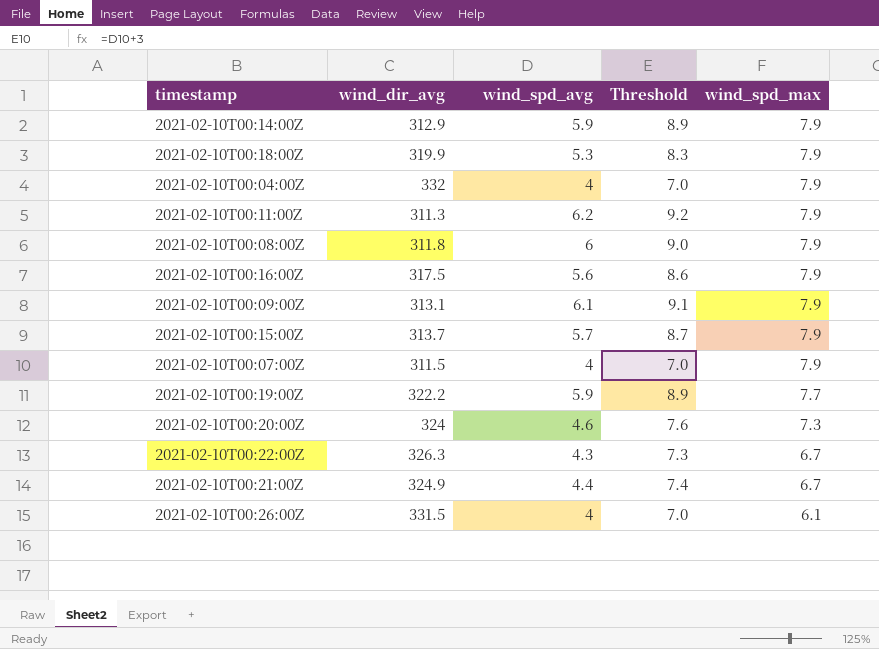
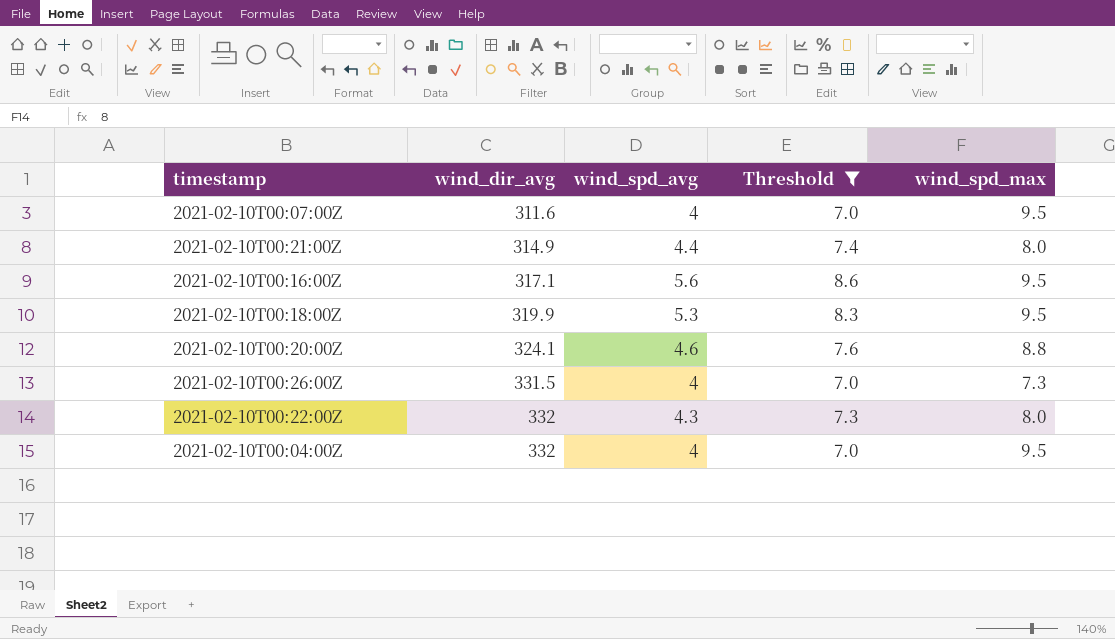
filter: none -> Threshold <= 8.6
row order: wind_spd_max descending -> wind_dir_avg ascending
2021-02-10T00:07:00Z | wind_dir_avg: 311.5 -> 311.6
2021-02-10T00:07:00Z | wind_spd_max: 7.9 -> 9.5
2021-02-10T00:21:00Z | wind_dir_avg: 324.9 -> 314.9
2021-02-10T00:21:00Z | wind_spd_max: 6.7 -> 8.0
2021-02-10T00:16:00Z | wind_dir_avg: 317.5 -> 317.1
2021-02-10T00:16:00Z | wind_spd_max: 7.9 -> 9.5
2021-02-10T00:18:00Z | wind_spd_max: 7.9 -> 9.5
2021-02-10T00:20:00Z | wind_dir_avg: 324 -> 324.1
2021-02-10T00:20:00Z | wind_spd_max: 7.3 -> 8.8
2021-02-10T00:26:00Z | wind_spd_max: 6.1 -> 7.3
2021-02-10T00:22:00Z | wind_dir_avg: 326.3 -> 332
2021-02-10T00:22:00Z | wind_spd_max: 6.7 -> 8.0
2021-02-10T00:04:00Z | wind_spd_max: 7.9 -> 9.5

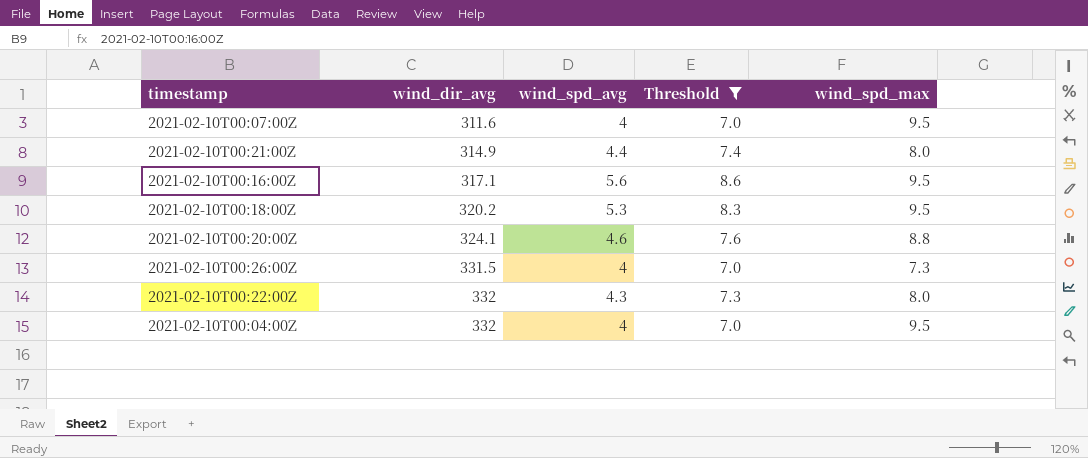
2021-02-10T00:18:00Z | wind_dir_avg: 319.9 -> 320.2

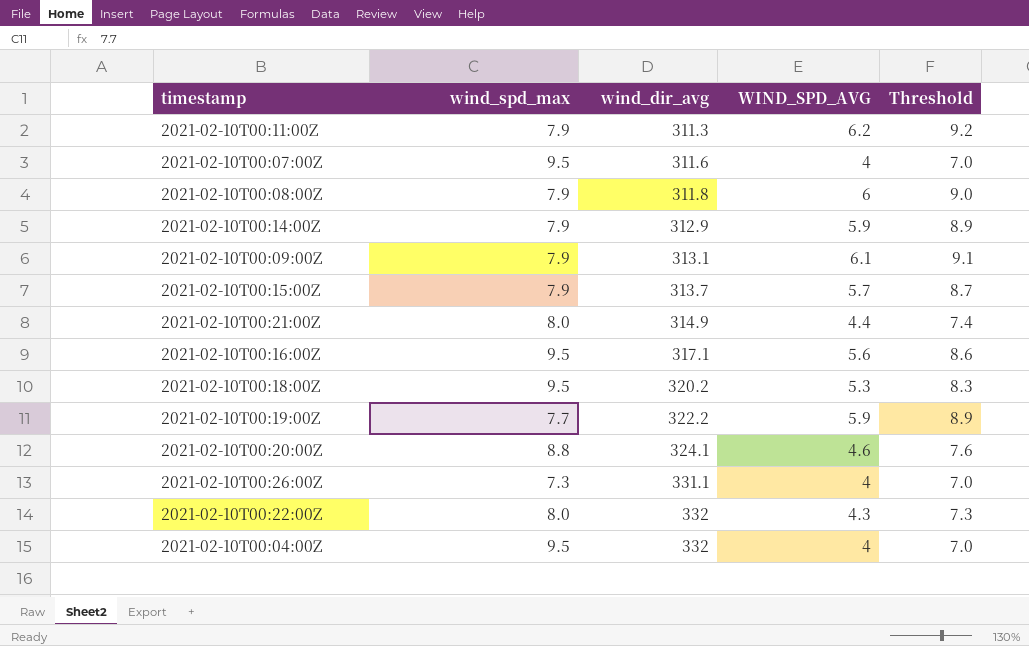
filter: Threshold <= 8.6 -> none
column wind_spd_max | position: 5 -> 2
column name: wind_spd_avg -> WIND_SPD_AVG
2021-02-10T00:26:00Z | wind_dir_avg: 331.5 -> 331.1

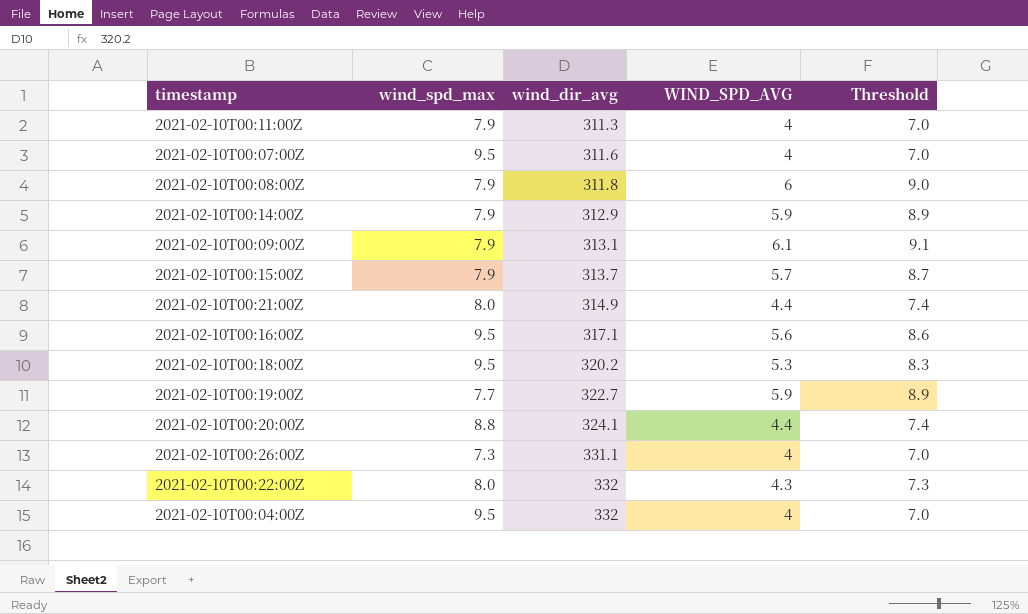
2021-02-10T00:11:00Z | WIND_SPD_AVG: 6.2 -> 4
2021-02-10T00:11:00Z | Threshold: 9.2 -> 7.0
2021-02-10T00:19:00Z | wind_dir_avg: 322.2 -> 322.7
2021-02-10T00:20:00Z | WIND_SPD_AVG: 4.6 -> 4.4
2021-02-10T00:20:00Z | Threshold: 7.6 -> 7.4

